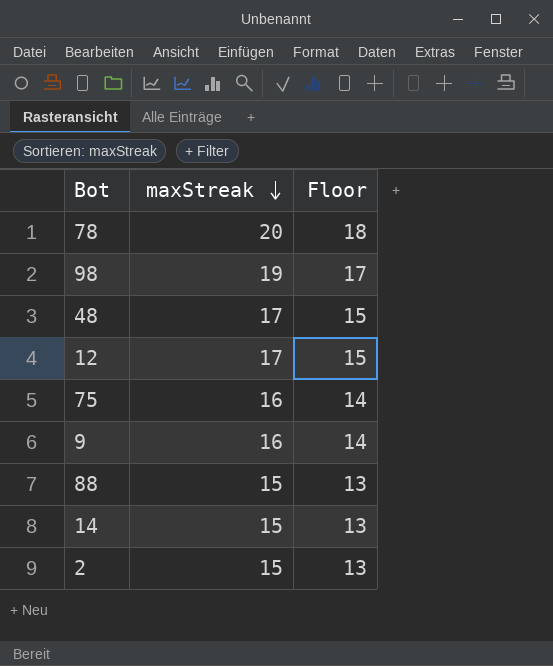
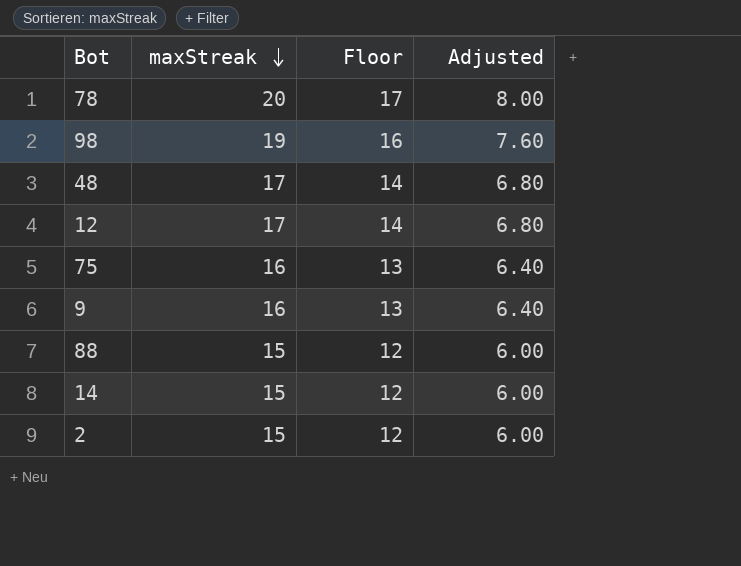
column Floor | formula: [maxStreak] - 2 -> [maxStreak] - 3
column Adjusted | formula: none -> [maxStreak] * 0.4

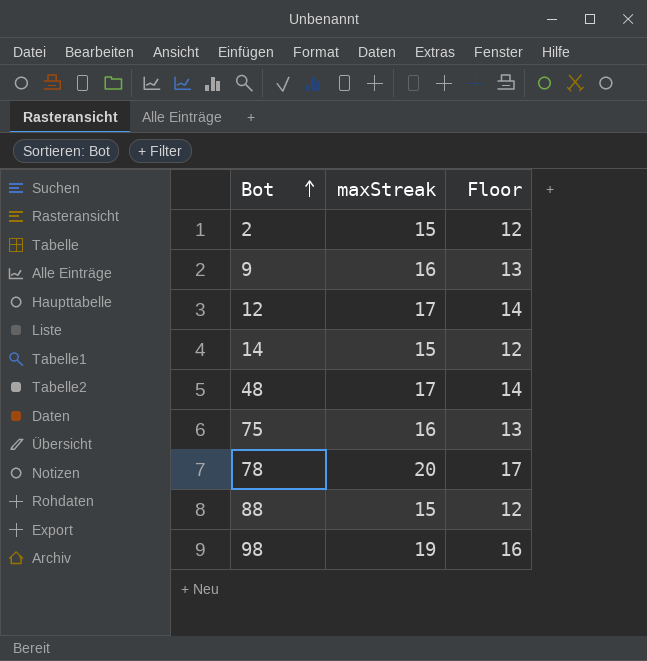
row order: maxStreak descending -> Bot ascending
column Adjusted | formula: [maxStreak] * 0.4 -> none

